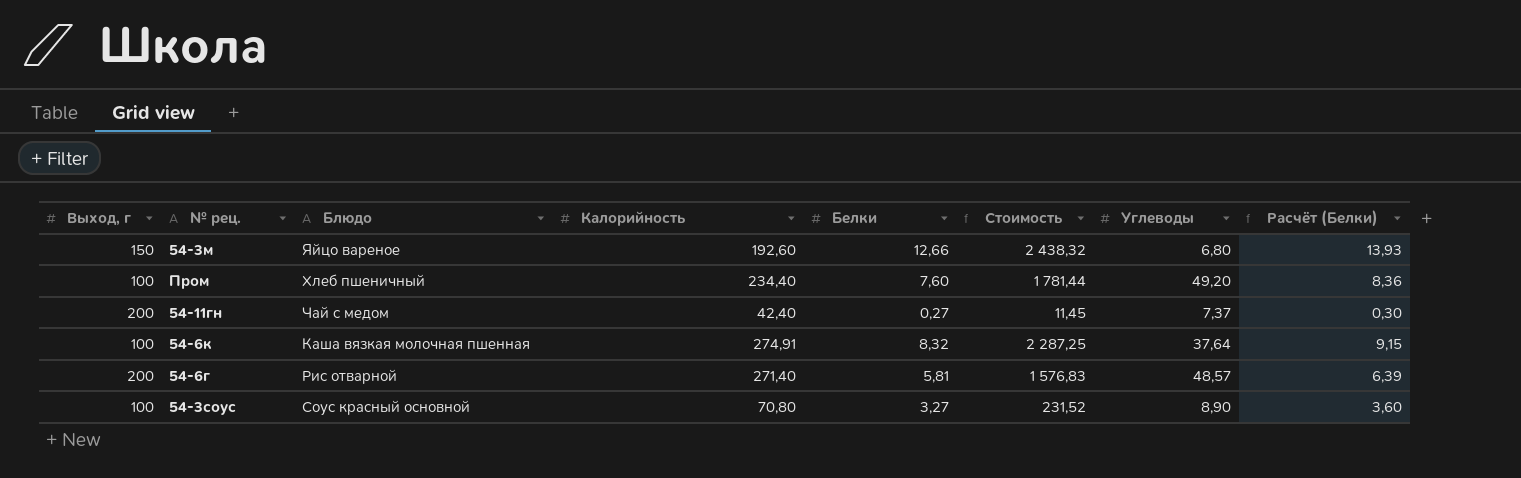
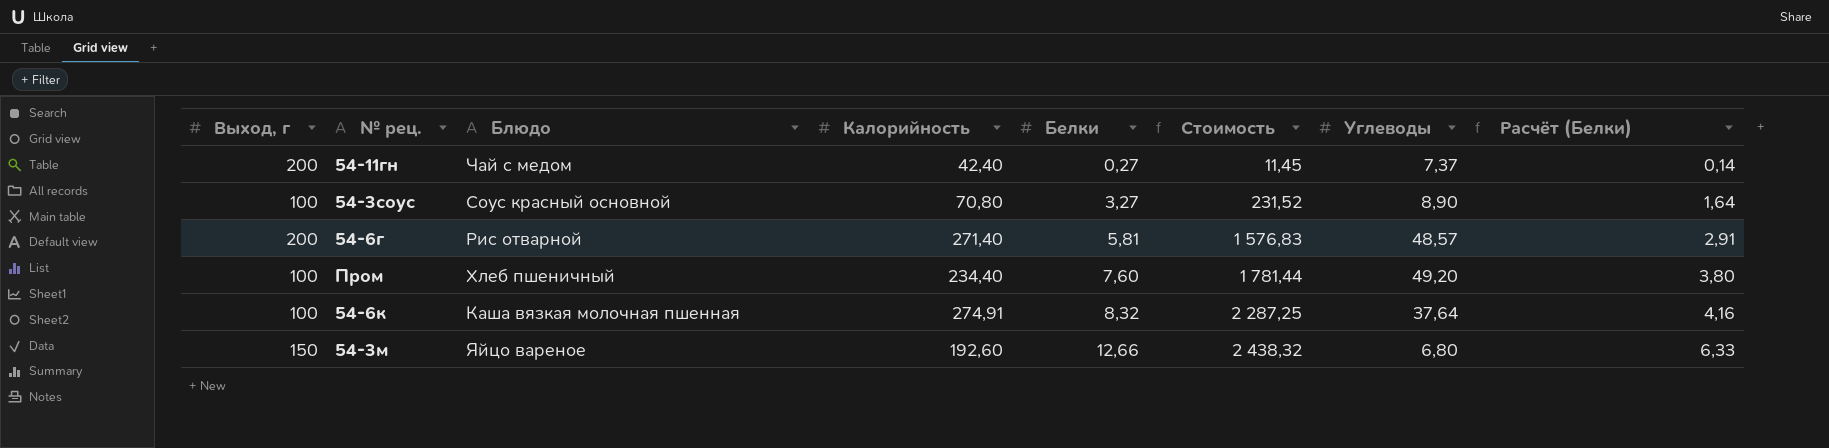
row order: none -> Белки ascending
column Расчёт (Белки) | formula: [Белки] * 1,1 -> [Белки] * 0,5

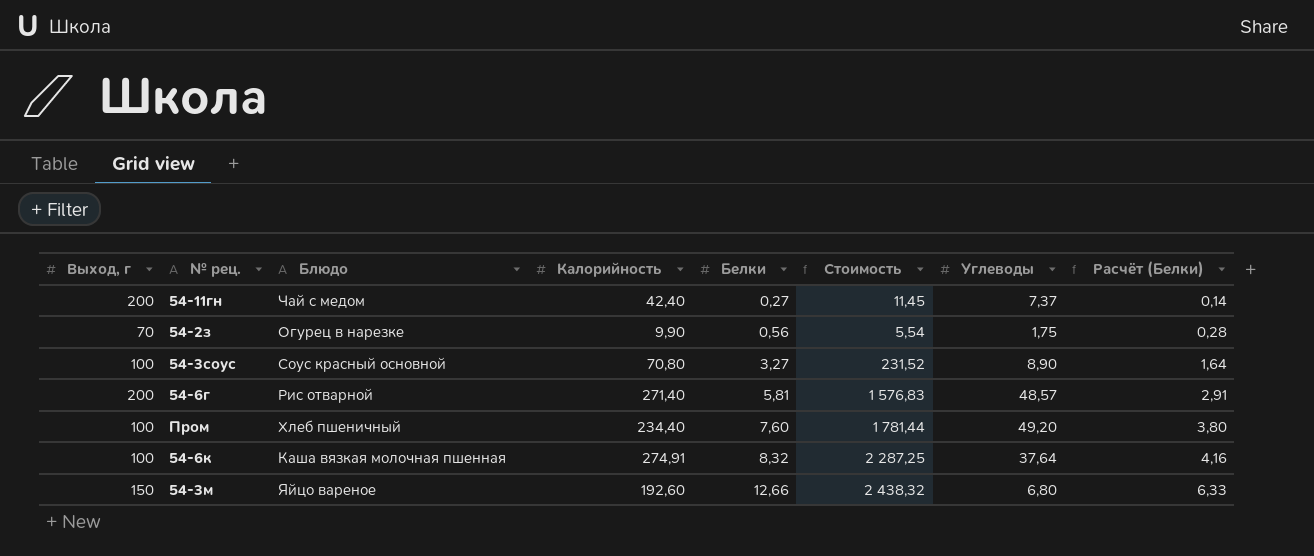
row 54-2з: none -> 70 | Огурец в нарезке | 9,90 | 0,56 | 5,54 | 1,75 | 0,28

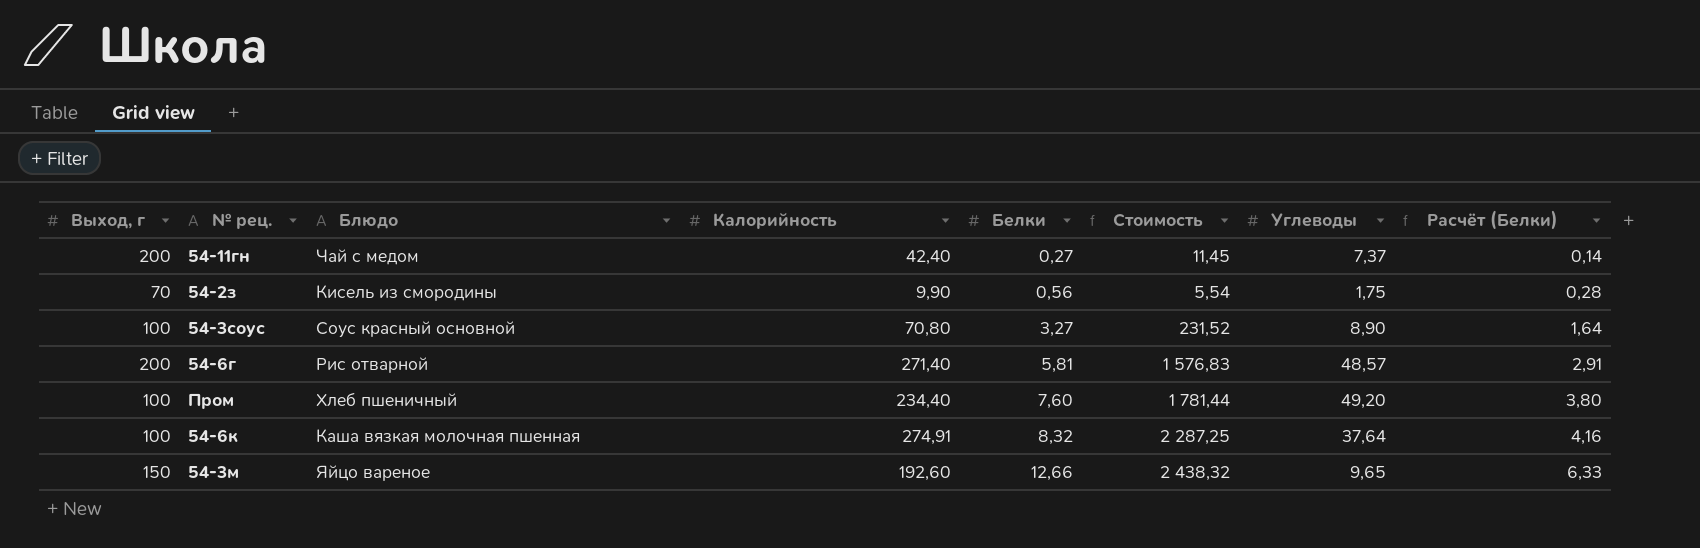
54-2з | Блюдо: Огурец в нарезке -> Кисель из смородины
54-3м | Углеводы: 6,80 -> 9,65

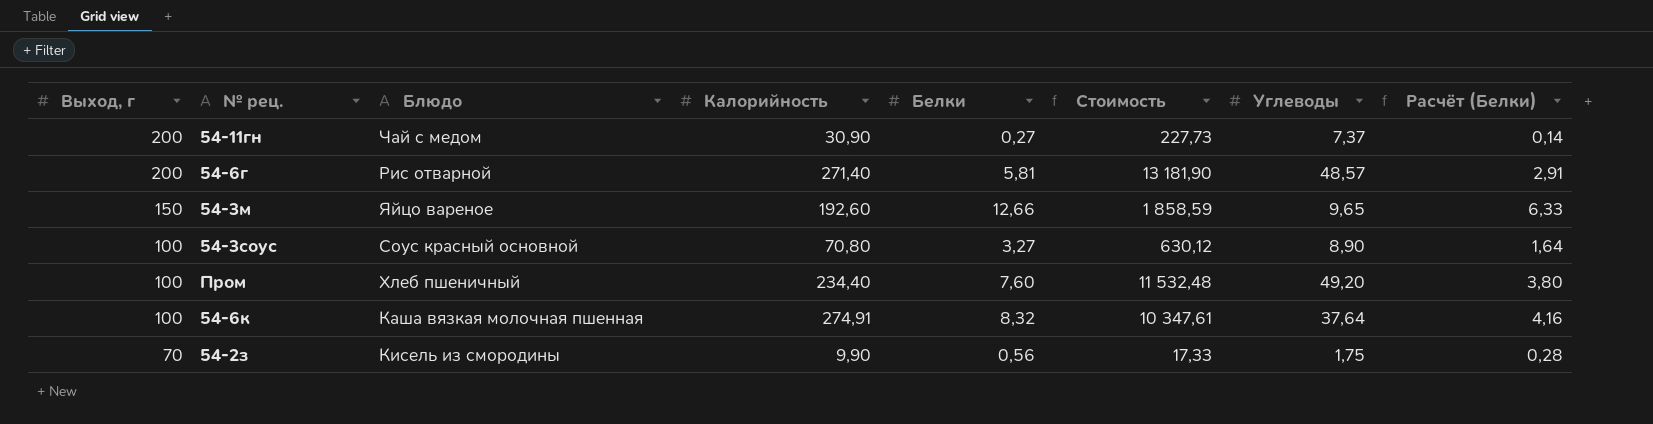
row order: Белки ascending -> Выход, г descending
column Стоимость | formula: [Калорийность] * [Белки] -> [Калорийность] * [Углеводы]
54-11гн | Калорийность: 42,40 -> 30,90

